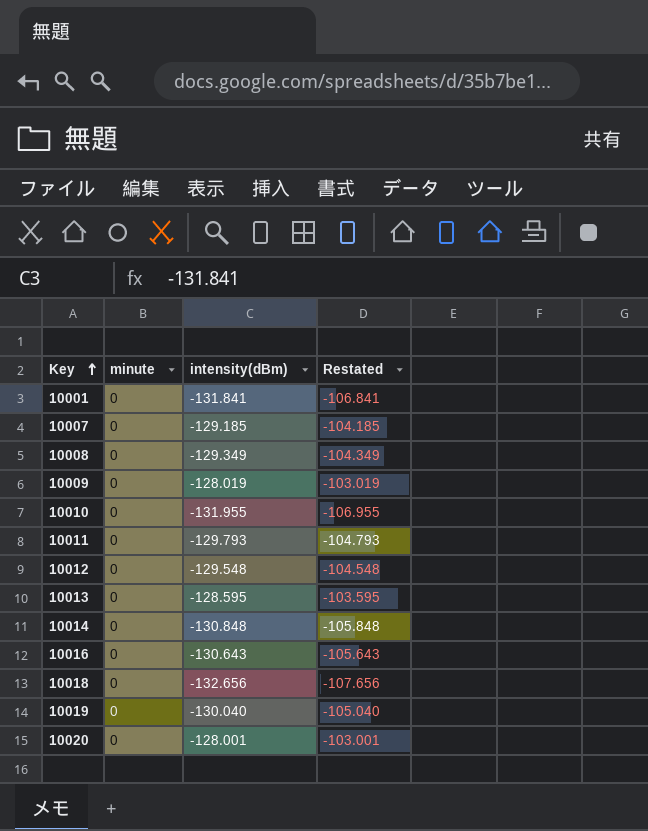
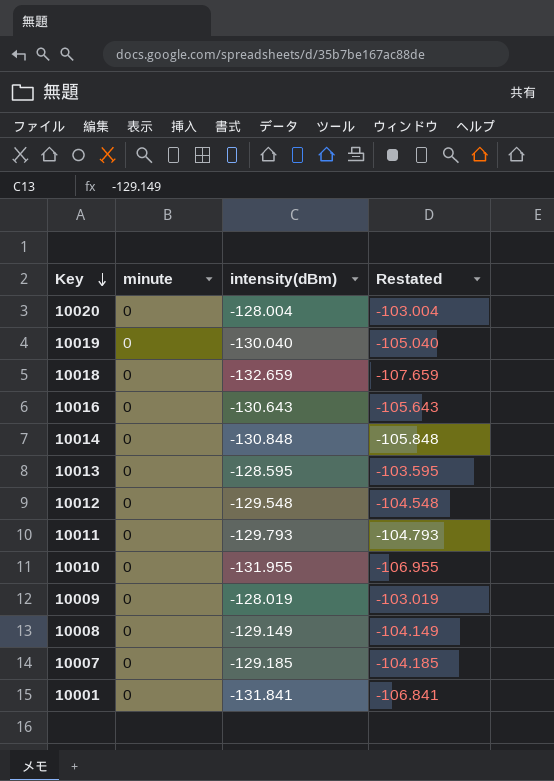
row order: Key ascending -> Key descending
10020 | intensity(dBm): -128.001 -> -128.004
10020 | Restated: -103.001 -> -103.004
10018 | intensity(dBm): -132.656 -> -132.659
10018 | Restated: -107.656 -> -107.659
10008 | intensity(dBm): -129.349 -> -129.149
10008 | Restated: -104.349 -> -104.149

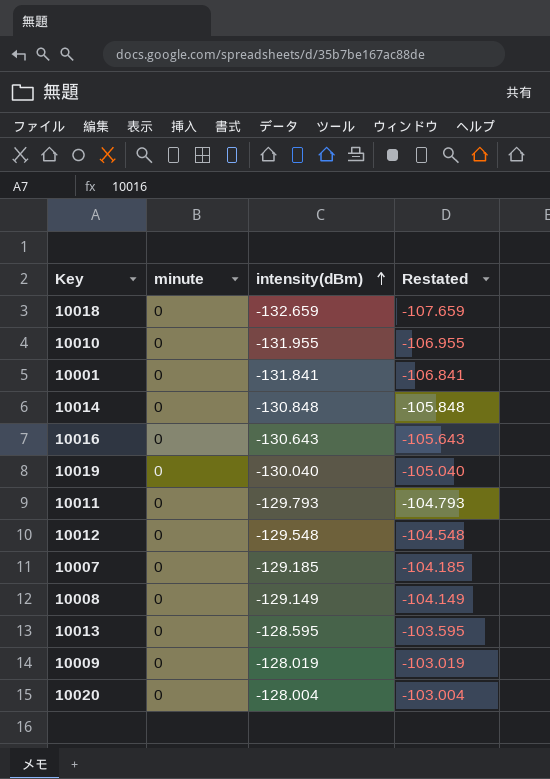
row order: Key descending -> intensity(dBm) ascending

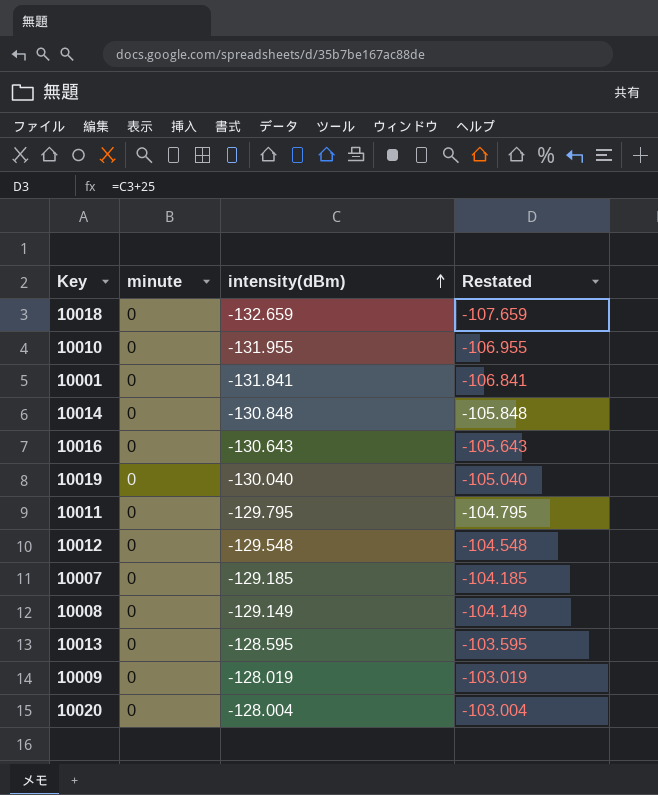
10011 | intensity(dBm): -129.793 -> -129.795
10011 | Restated: -104.793 -> -104.795

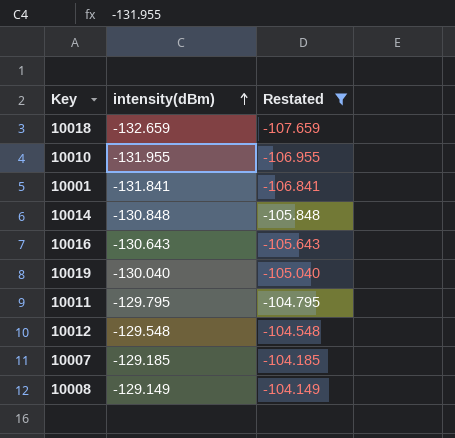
filter: none -> Restated <= -104.149
column minute | position: 2 -> none

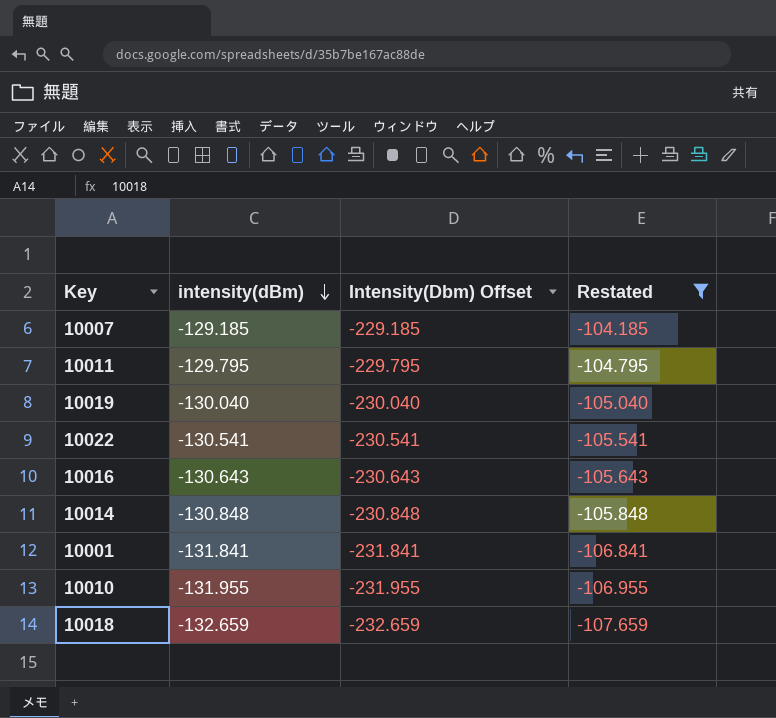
row order: intensity(dBm) ascending -> intensity(dBm) descending
column Intensity(Dbm) Offset | formula: none -> [intensity(dBm)] - 100
row 10012: -129.548 | -104.548 -> none
row 10008: -129.149 | -104.149 -> none
row 10022: none -> -130.541 | -230.541 | -105.541

